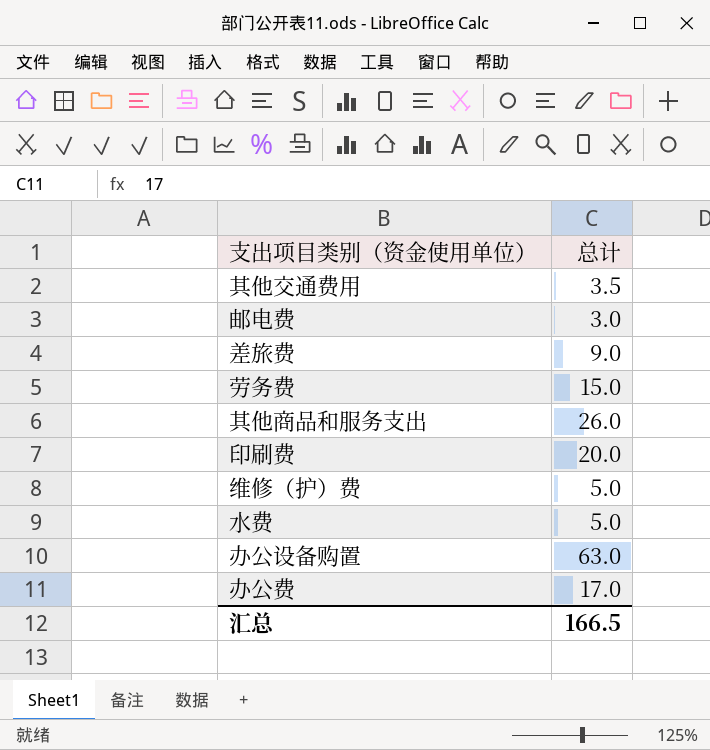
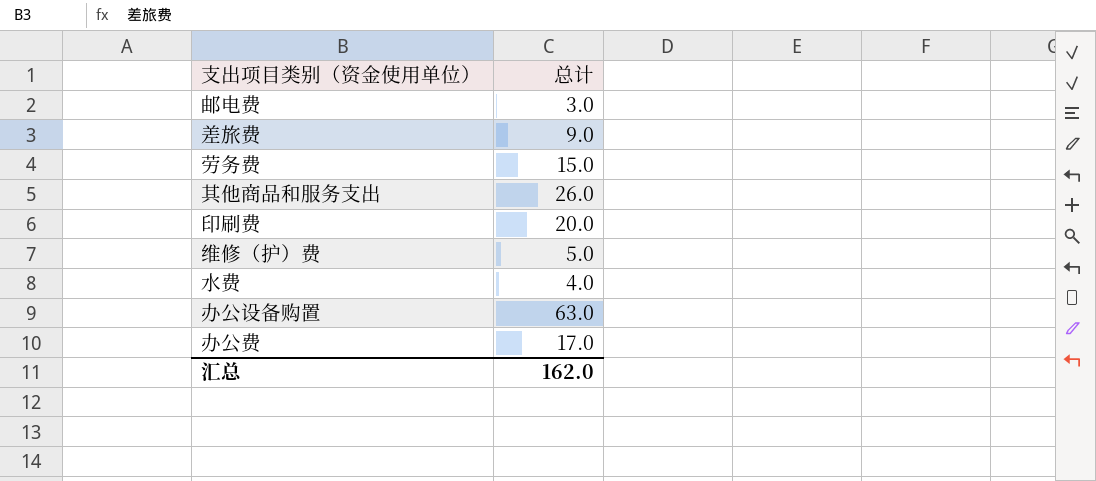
row 其他交通费用: 3.5 -> none
水费 | 总计: 5.0 -> 4.0
汇总 | 总计: 166.5 -> 162.0

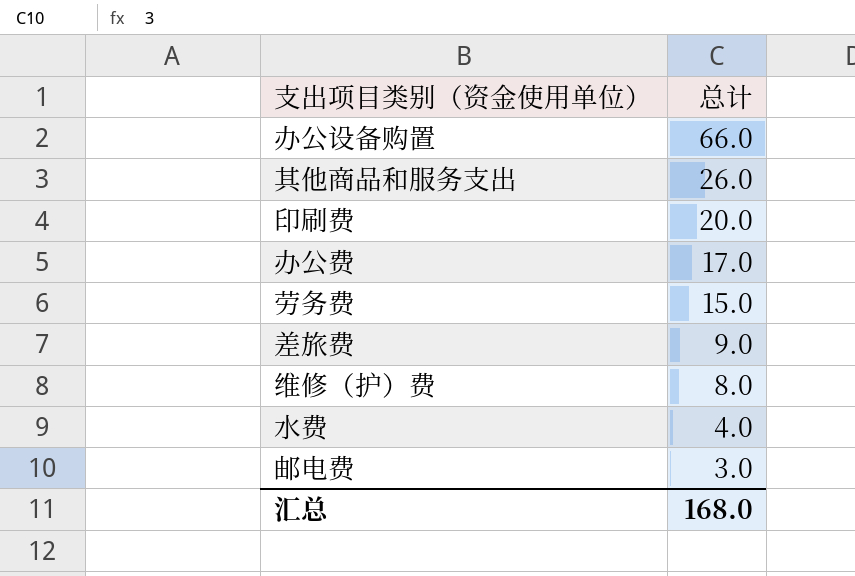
row order: none -> 总计 descending
办公设备购置 | 总计: 63.0 -> 66.0
维修（护）费 | 总计: 5.0 -> 8.0
汇总 | 总计: 162.0 -> 168.0

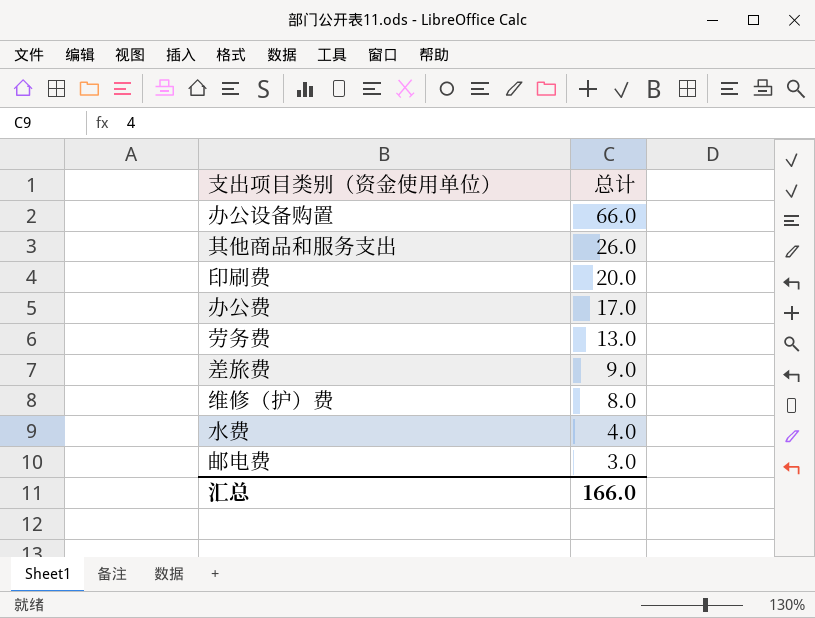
劳务费 | 总计: 15.0 -> 13.0
汇总 | 总计: 168.0 -> 166.0

